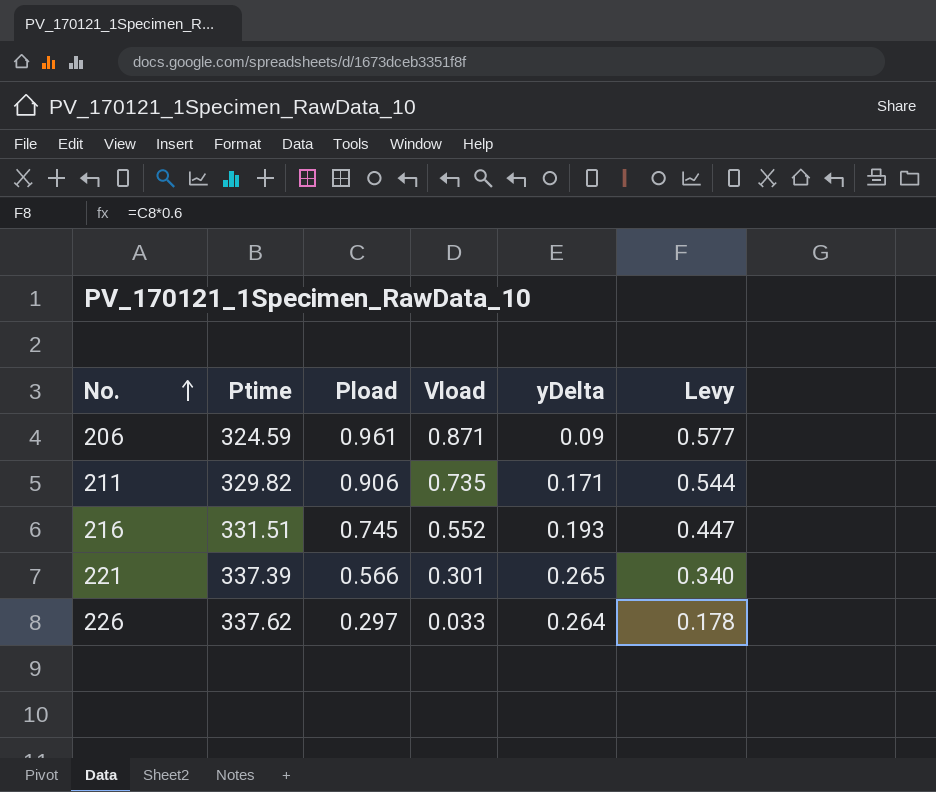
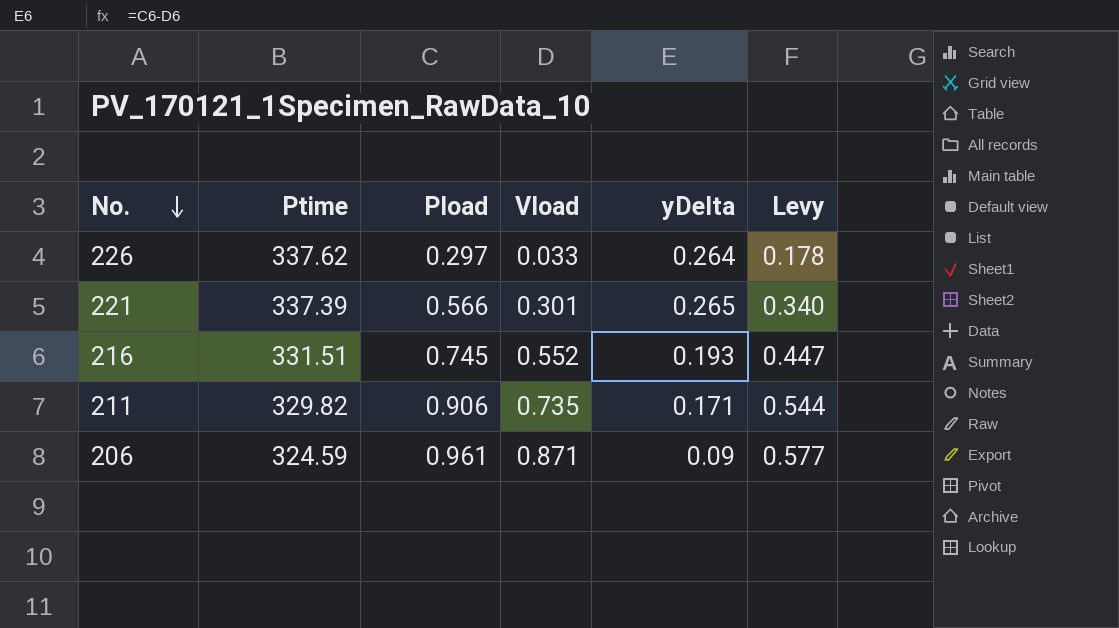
row order: No. ascending -> No. descending

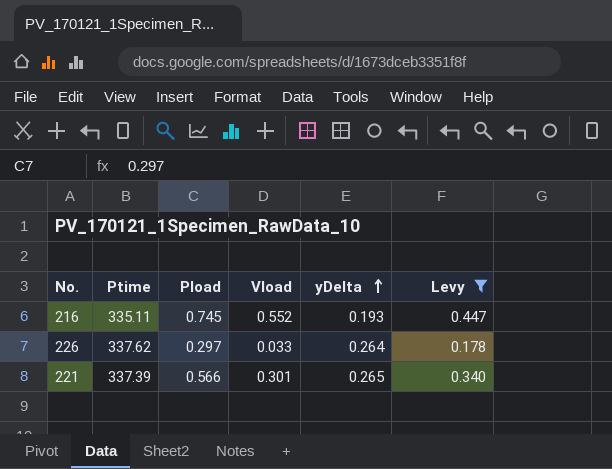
filter: none -> Levy <= 0.447
row order: No. descending -> yDelta ascending
216 | Ptime: 331.51 -> 335.11

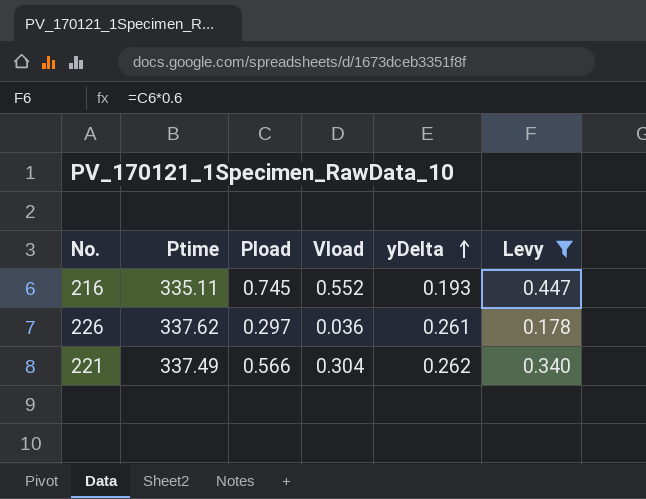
226 | Vload: 0.033 -> 0.036
226 | yDelta: 0.264 -> 0.261
221 | Ptime: 337.39 -> 337.49
221 | Vload: 0.301 -> 0.304
221 | yDelta: 0.265 -> 0.262

